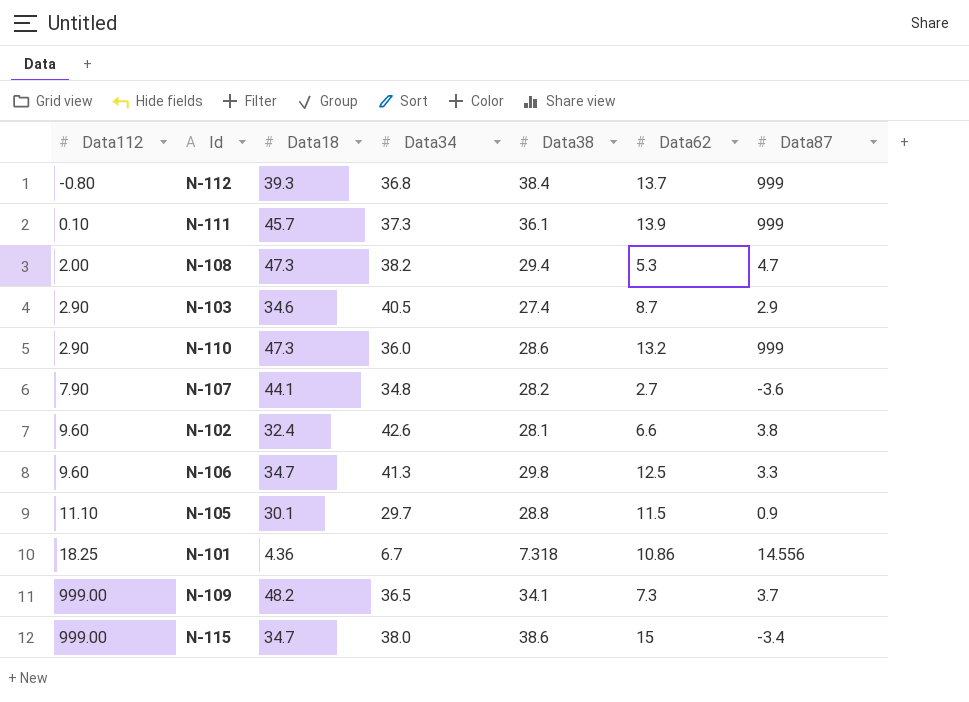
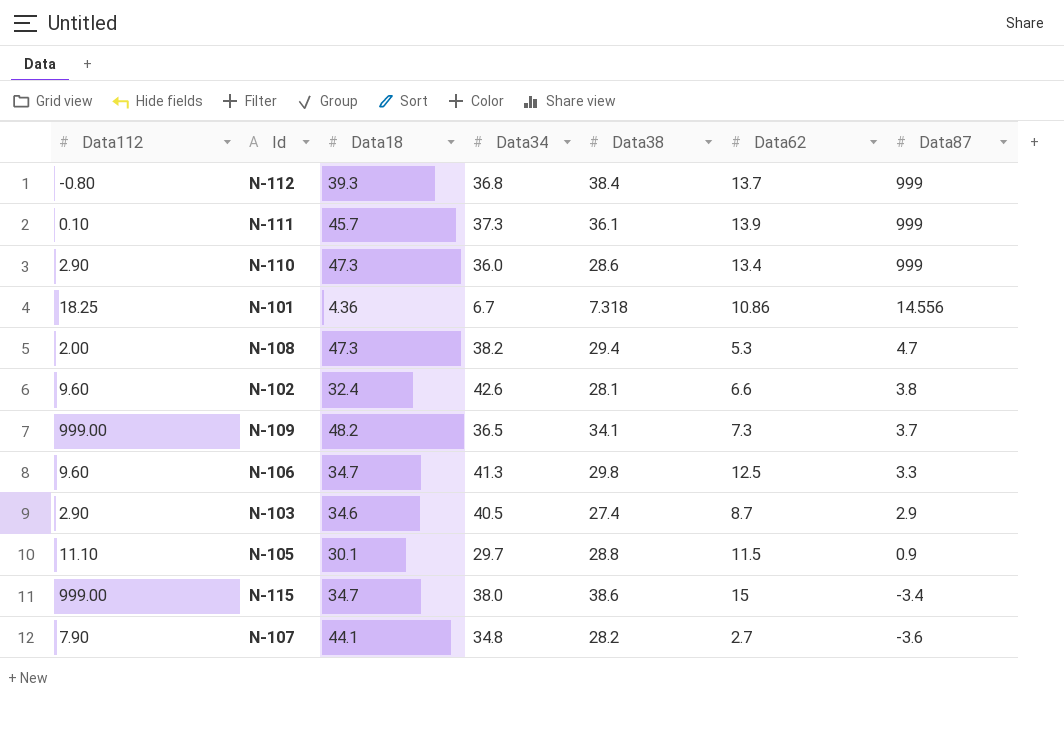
row order: Data112 ascending -> Data87 descending
N-110 | Data62: 13.2 -> 13.4

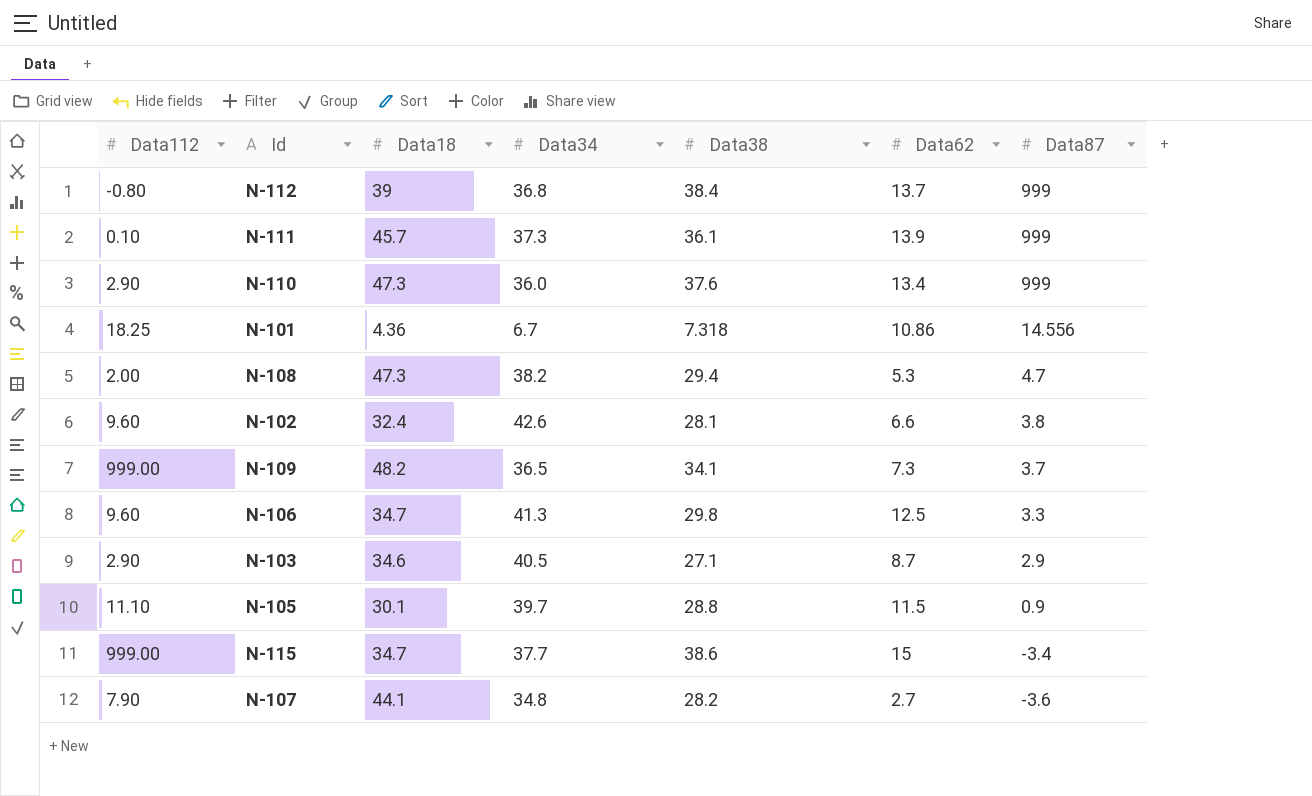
N-112 | Data18: 39.3 -> 39
N-110 | Data38: 28.6 -> 37.6
N-103 | Data38: 27.4 -> 27.1
N-105 | Data34: 29.7 -> 39.7
N-115 | Data34: 38.0 -> 37.7

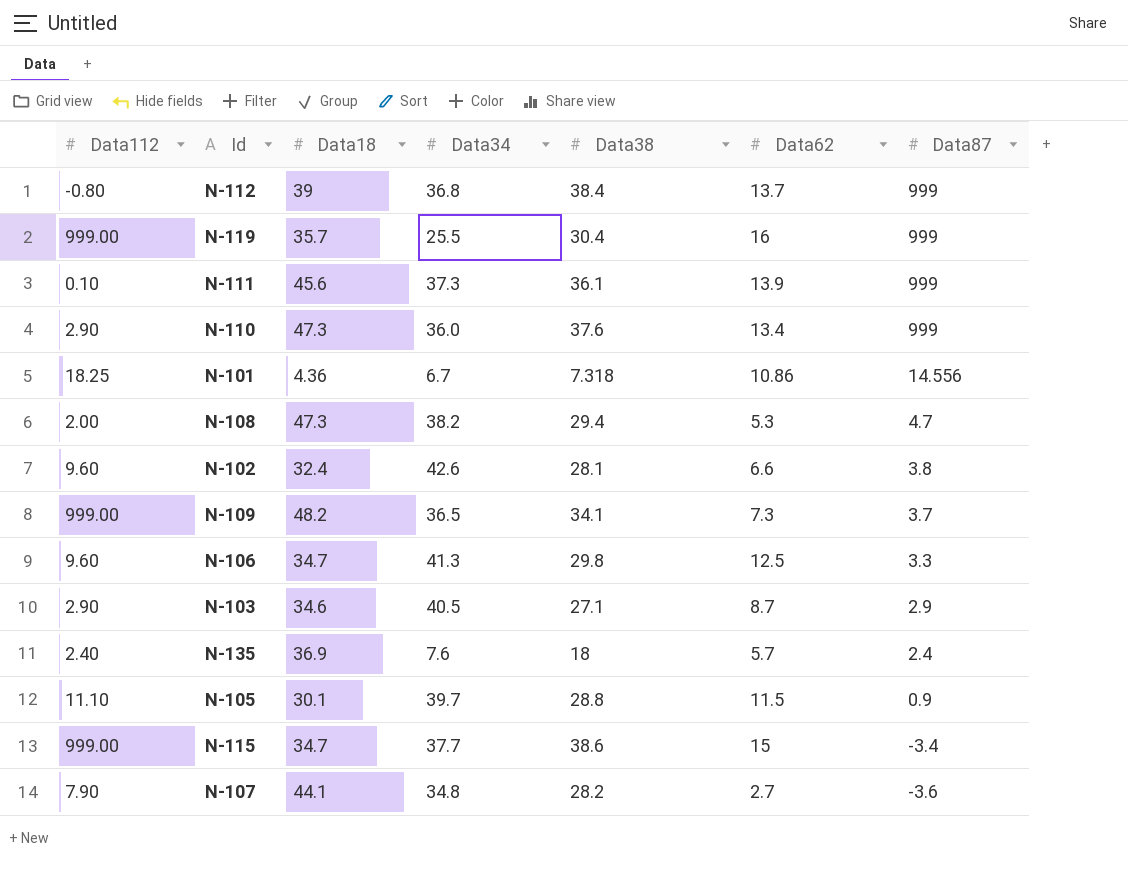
row N-119: none -> 999.00 | 35.7 | 25.5 | 30.4 | 16 | 999
N-111 | Data18: 45.7 -> 45.6
row N-135: none -> 2.40 | 36.9 | 7.6 | 18 | 5.7 | 2.4

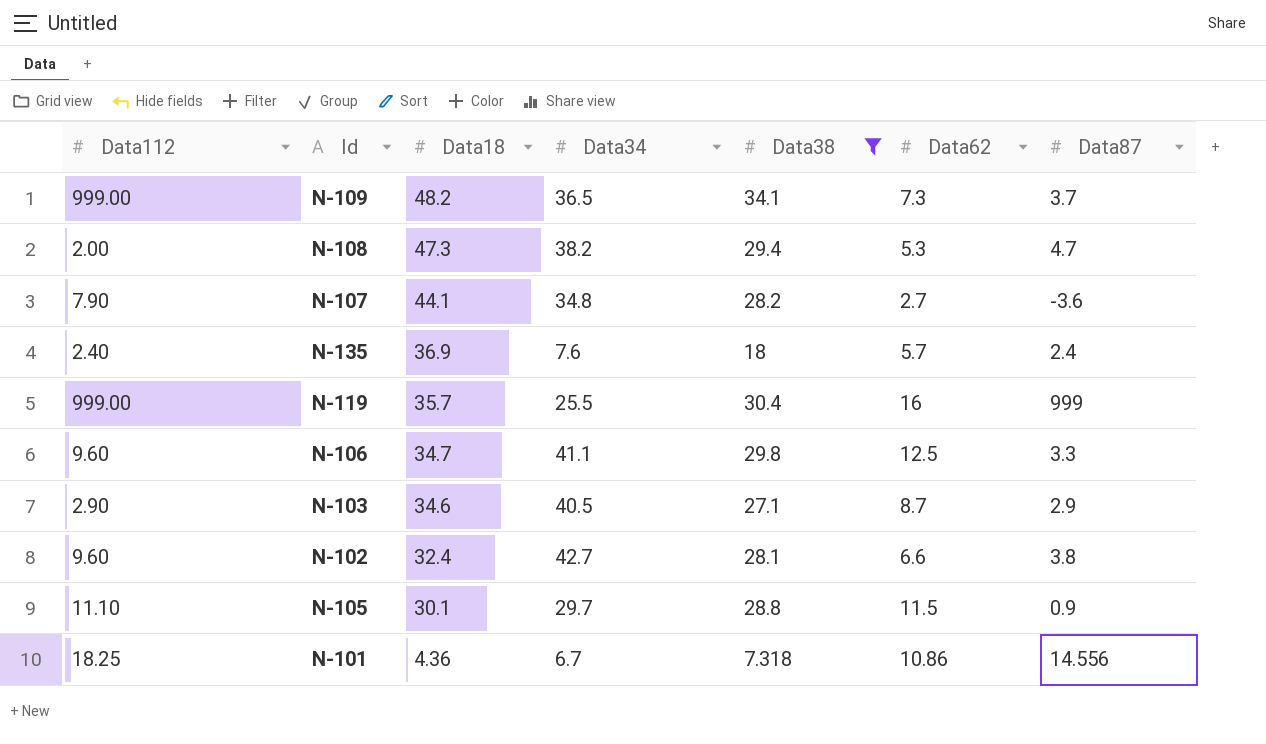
filter: none -> Data38 <= 34.1
row order: Data87 descending -> Data18 descending
N-106 | Data34: 41.3 -> 41.1
N-102 | Data34: 42.6 -> 42.7
N-105 | Data34: 39.7 -> 29.7

